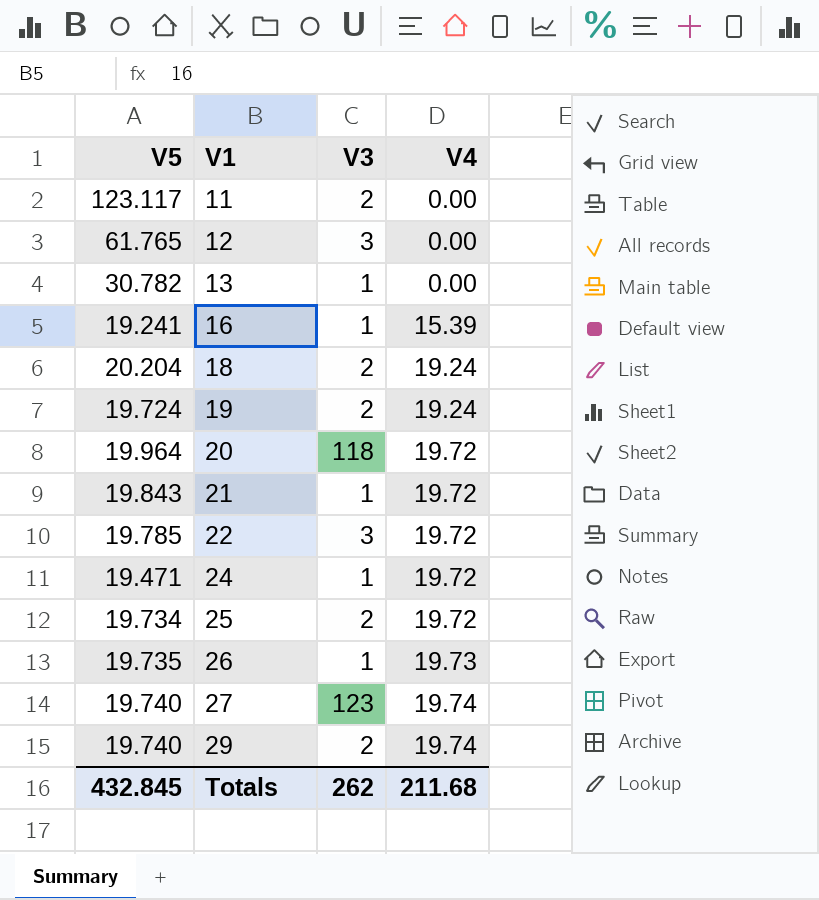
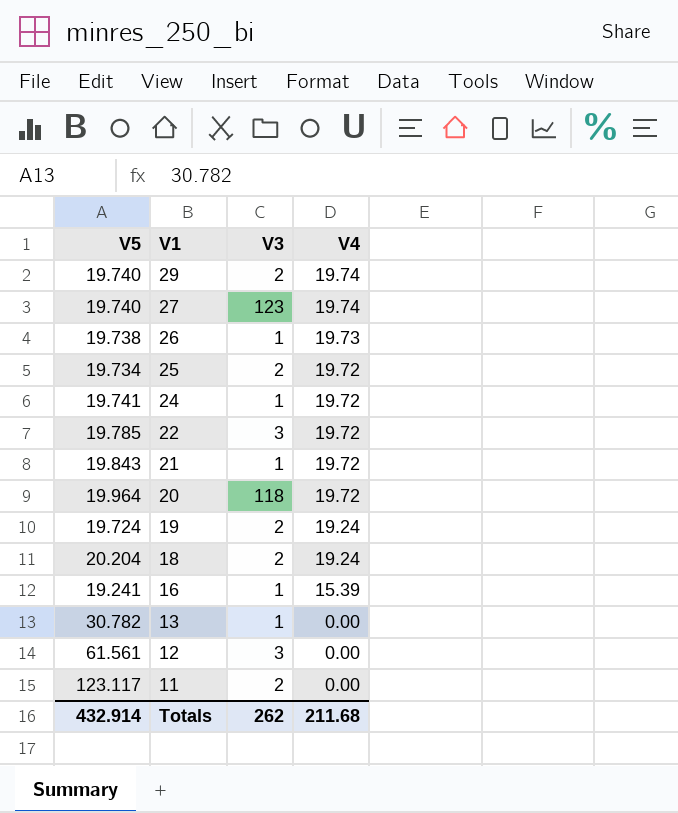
row order: V1 ascending -> V1 descending
26 | V5: 19.735 -> 19.738
24 | V5: 19.471 -> 19.741
12 | V5: 61.765 -> 61.561
Totals | V5: 432.845 -> 432.914

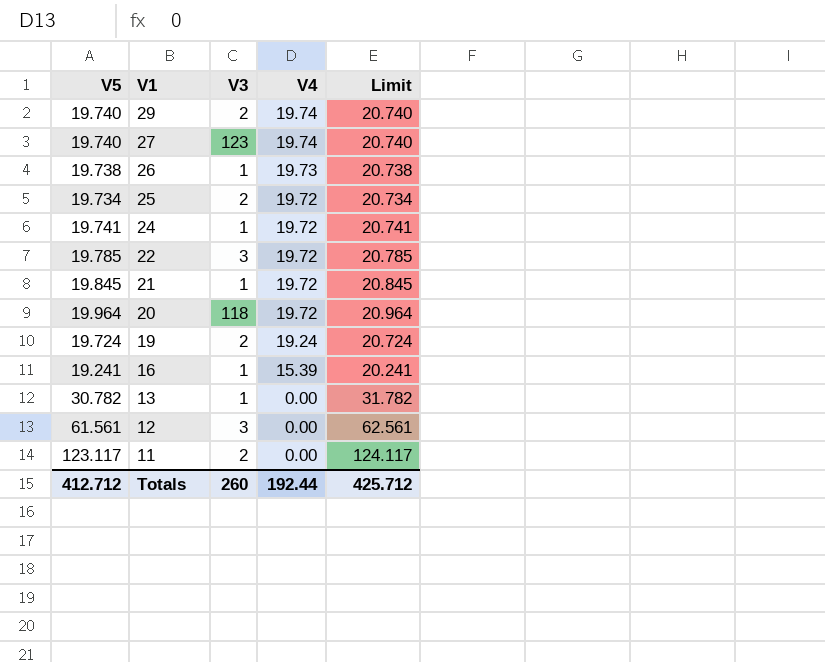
column Limit | formula: none -> [V5] + 1
row 18: 20.204 | 2 | 19.24 -> none
21 | V5: 19.843 -> 19.845
Totals | V5: 432.914 -> 412.712
Totals | V3: 262 -> 260
Totals | V4: 211.68 -> 192.44

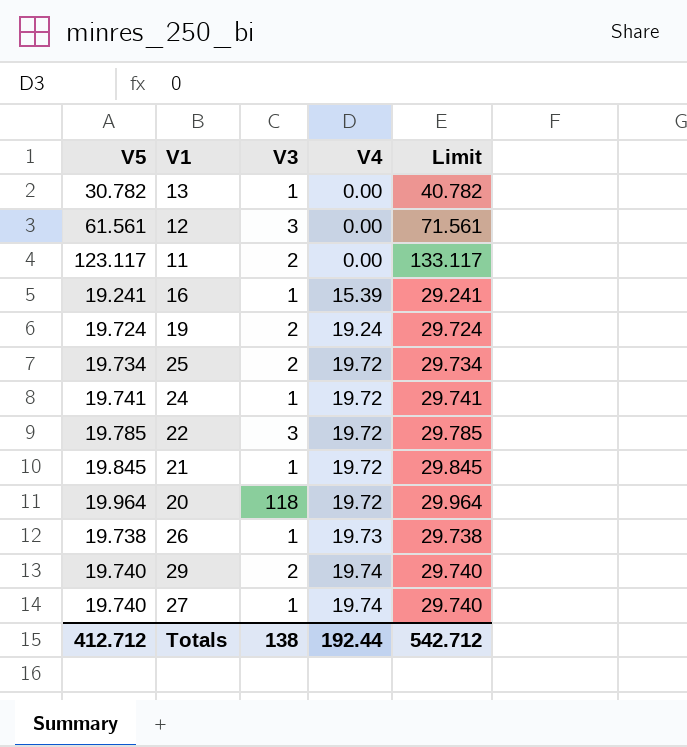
row order: V1 descending -> V4 ascending
column Limit | formula: [V5] + 1 -> [V5] + 10
27 | V3: 123 -> 1
Totals | V3: 260 -> 138
Totals | Limit: 425.712 -> 542.712

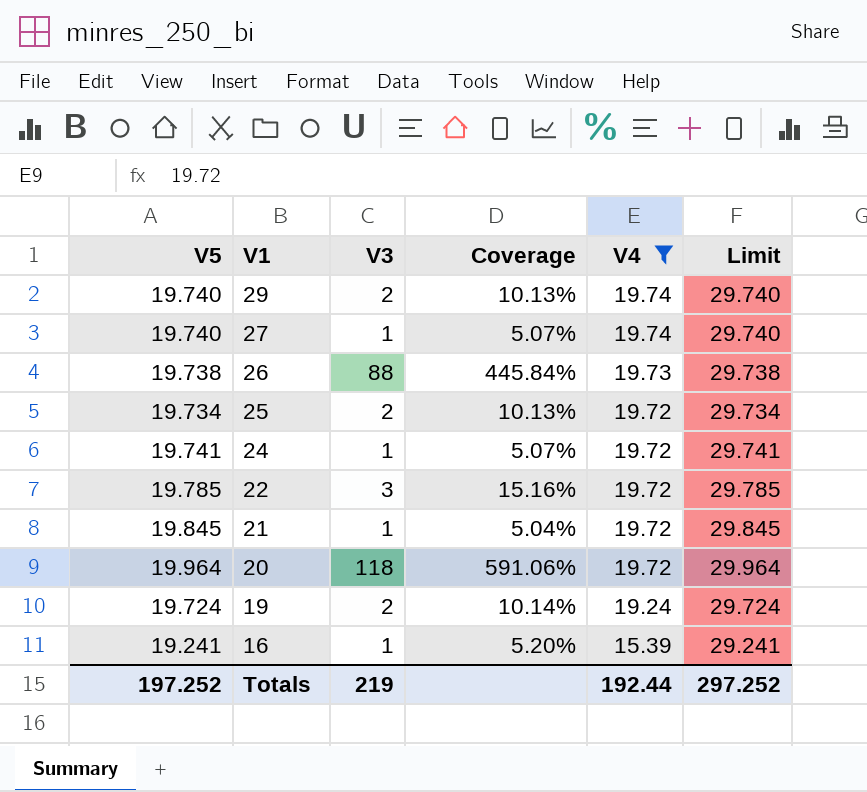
filter: none -> V4 != 0.00
row order: V4 ascending -> V1 descending
column Coverage | formula: none -> [V3] / [V5]
26 | V3: 1 -> 88
Totals | V5: 412.712 -> 197.252
Totals | V3: 138 -> 219
Totals | Limit: 542.712 -> 297.252

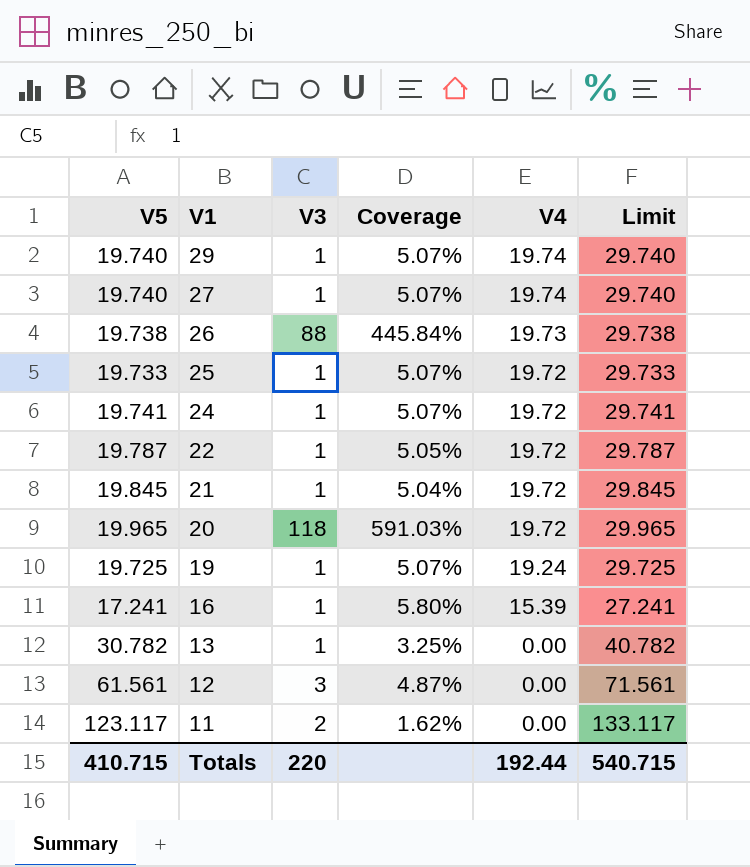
filter: V4 != 0.00 -> none
29 | V3: 2 -> 1
29 | Coverage: 10.13% -> 5.07%
25 | V5: 19.734 -> 19.733
25 | V3: 2 -> 1
25 | Coverage: 10.13% -> 5.07%
25 | Limit: 29.734 -> 29.733
22 | V5: 19.785 -> 19.787
22 | V3: 3 -> 1
22 | Coverage: 15.16% -> 5.05%
22 | Limit: 29.785 -> 29.787
20 | V5: 19.964 -> 19.965
20 | Coverage: 591.06% -> 591.03%
20 | Limit: 29.964 -> 29.965
19 | V5: 19.724 -> 19.725
19 | V3: 2 -> 1
19 | Coverage: 10.14% -> 5.07%
19 | Limit: 29.724 -> 29.725
16 | V5: 19.241 -> 17.241
16 | Coverage: 5.20% -> 5.80%
16 | Limit: 29.241 -> 27.241
Totals | V5: 197.252 -> 410.715
Totals | V3: 219 -> 220
Totals | Limit: 297.252 -> 540.715

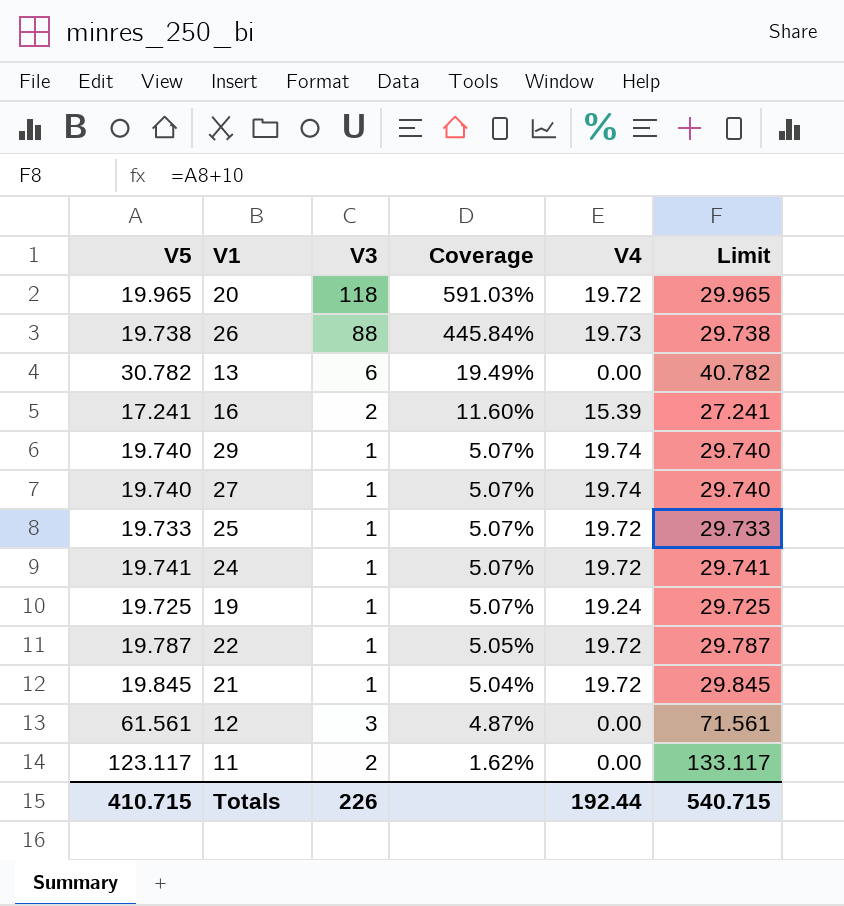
row order: V1 descending -> Coverage descending
13 | V3: 1 -> 6
13 | Coverage: 3.25% -> 19.49%
16 | V3: 1 -> 2
16 | Coverage: 5.80% -> 11.60%
Totals | V3: 220 -> 226

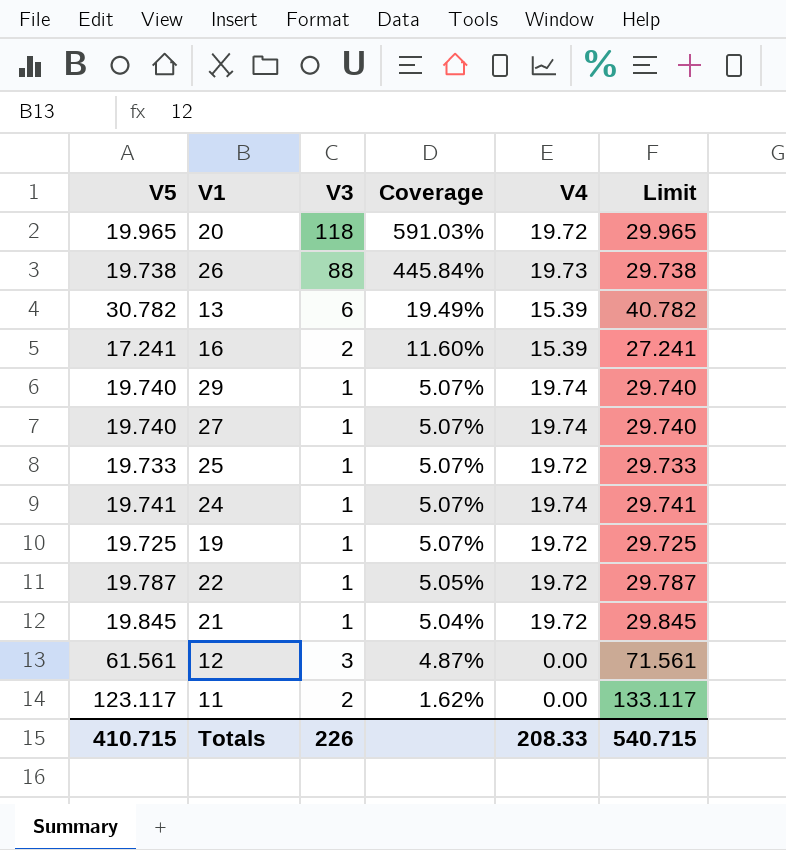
13 | V4: 0.00 -> 15.39
24 | V4: 19.72 -> 19.74
19 | V4: 19.24 -> 19.72
Totals | V4: 192.44 -> 208.33

